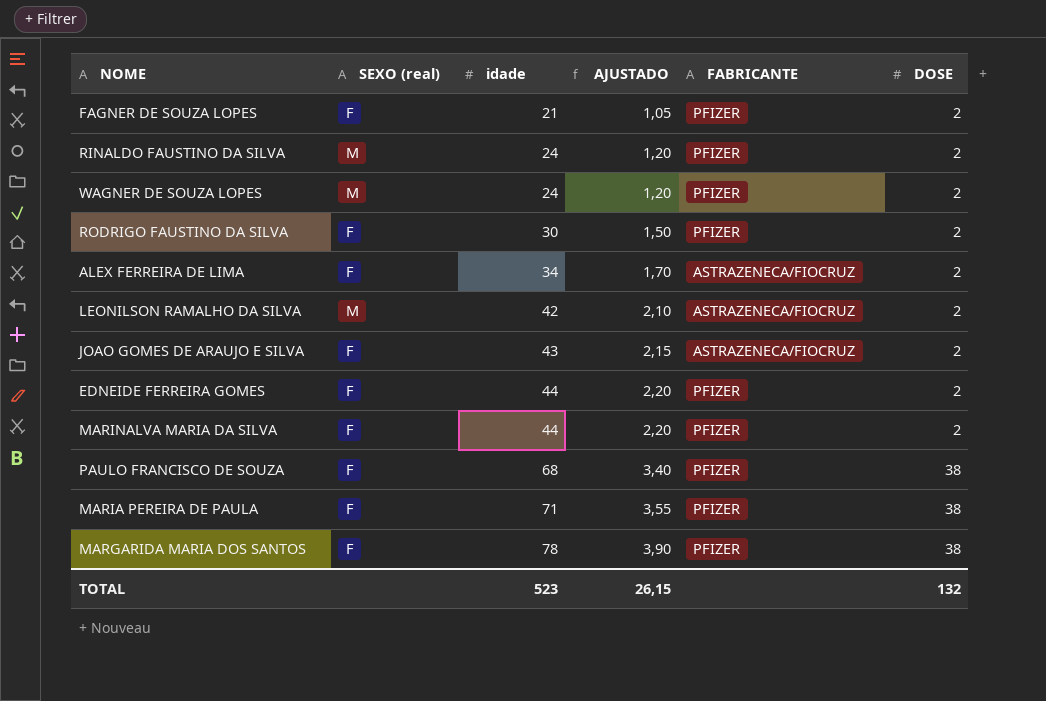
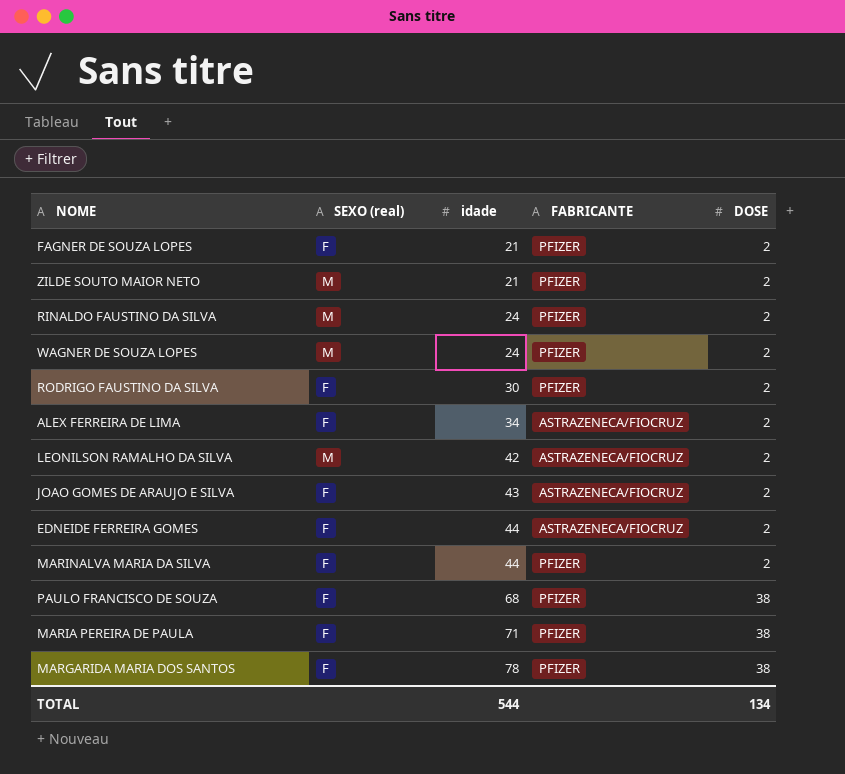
column AJUSTADO | formula: [idade] * 0,05 -> none
row ZILDE SOUTO MAIOR NETO: none -> M | 21 | PFIZER | 2
EDNEIDE FERREIRA GOMES | FABRICANTE: PFIZER -> ASTRAZENECA/FIOCRUZ
TOTAL | idade: 523 -> 544
TOTAL | DOSE: 132 -> 134

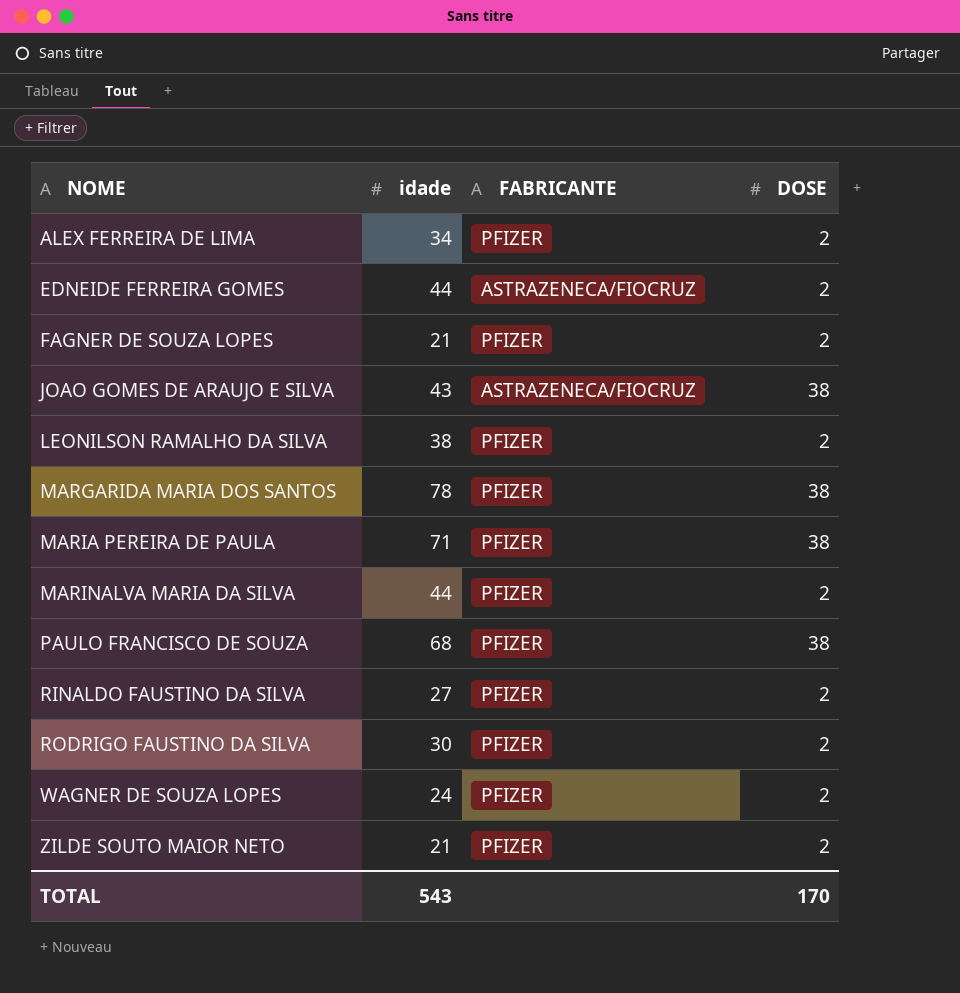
row order: idade ascending -> NOME ascending
column SEXO (real) | position: 2 -> none
ALEX FERREIRA DE LIMA | FABRICANTE: ASTRAZENECA/FIOCRUZ -> PFIZER
JOAO GOMES DE ARAUJO E SILVA | DOSE: 2 -> 38
LEONILSON RAMALHO DA SILVA | idade: 42 -> 38
LEONILSON RAMALHO DA SILVA | FABRICANTE: ASTRAZENECA/FIOCRUZ -> PFIZER
RINALDO FAUSTINO DA SILVA | idade: 24 -> 27
TOTAL | idade: 544 -> 543
TOTAL | DOSE: 134 -> 170

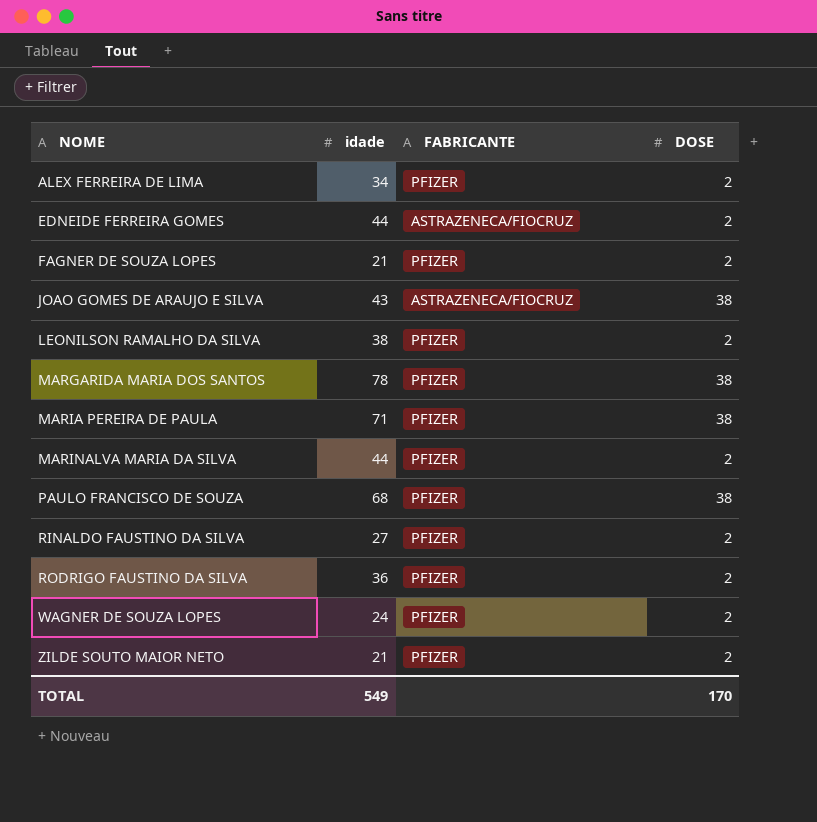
RODRIGO FAUSTINO DA SILVA | idade: 30 -> 36
TOTAL | idade: 543 -> 549

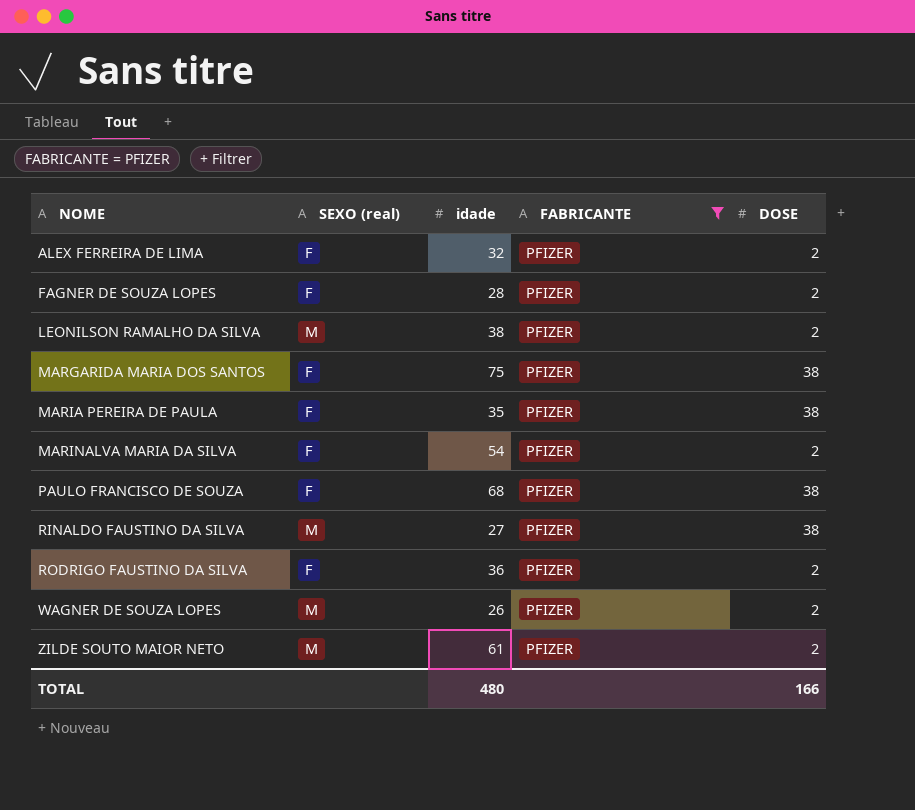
filter: none -> FABRICANTE = PFIZER
column SEXO (real) | position: none -> 2
ALEX FERREIRA DE LIMA | idade: 34 -> 32
FAGNER DE SOUZA LOPES | idade: 21 -> 28
MARGARIDA MARIA DOS SANTOS | idade: 78 -> 75
MARIA PEREIRA DE PAULA | idade: 71 -> 35
MARINALVA MARIA DA SILVA | idade: 44 -> 54
RINALDO FAUSTINO DA SILVA | DOSE: 2 -> 38
WAGNER DE SOUZA LOPES | idade: 24 -> 26
ZILDE SOUTO MAIOR NETO | idade: 21 -> 61
TOTAL | idade: 549 -> 480
TOTAL | DOSE: 170 -> 166

